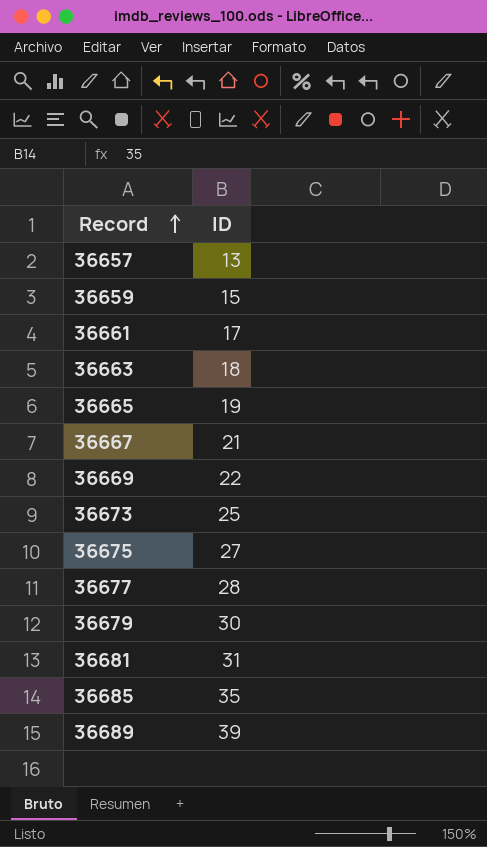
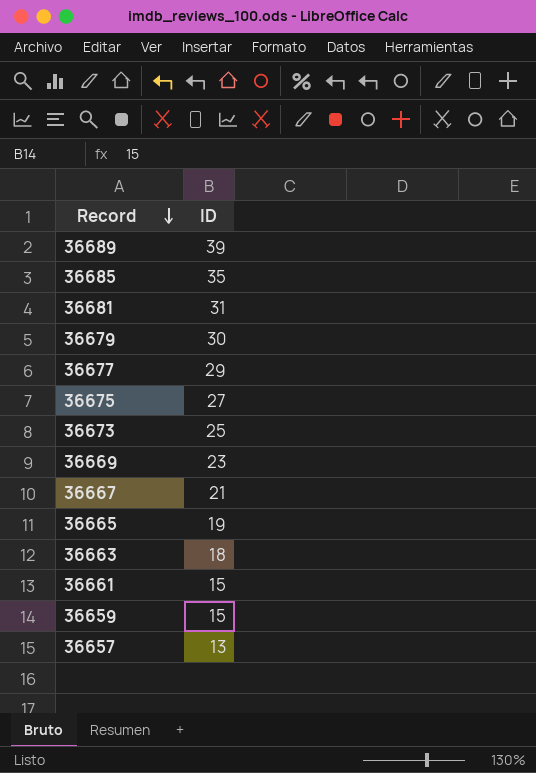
row order: Record ascending -> Record descending
36677 | ID: 28 -> 29
36669 | ID: 22 -> 23
36661 | ID: 17 -> 15

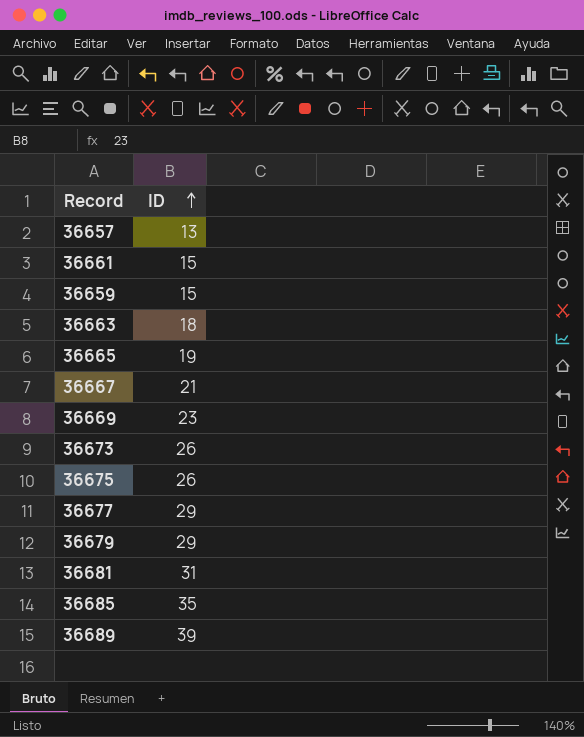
row order: Record descending -> ID ascending
36673 | ID: 25 -> 26
36675 | ID: 27 -> 26
36679 | ID: 30 -> 29

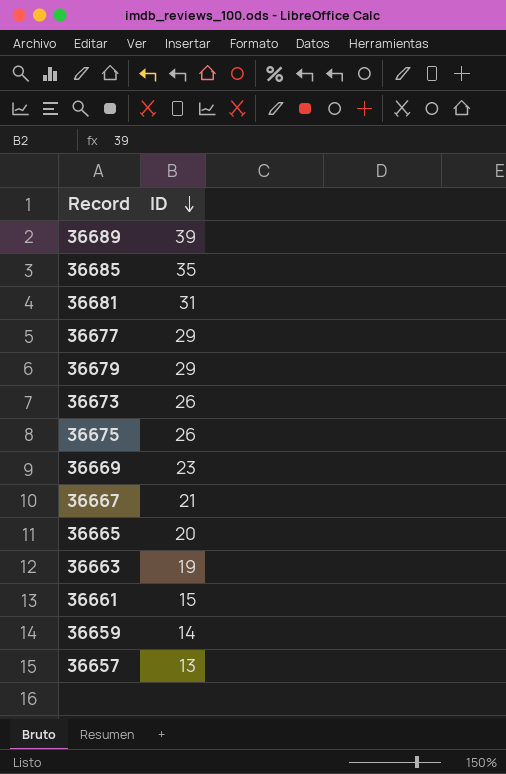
row order: ID ascending -> ID descending
36665 | ID: 19 -> 20
36663 | ID: 18 -> 19
36659 | ID: 15 -> 14

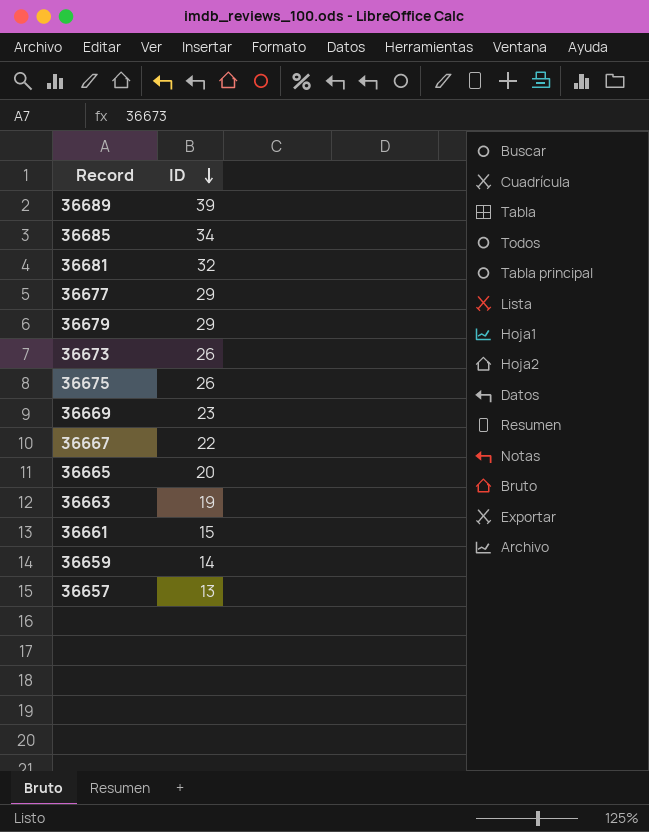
36685 | ID: 35 -> 34
36681 | ID: 31 -> 32
36667 | ID: 21 -> 22

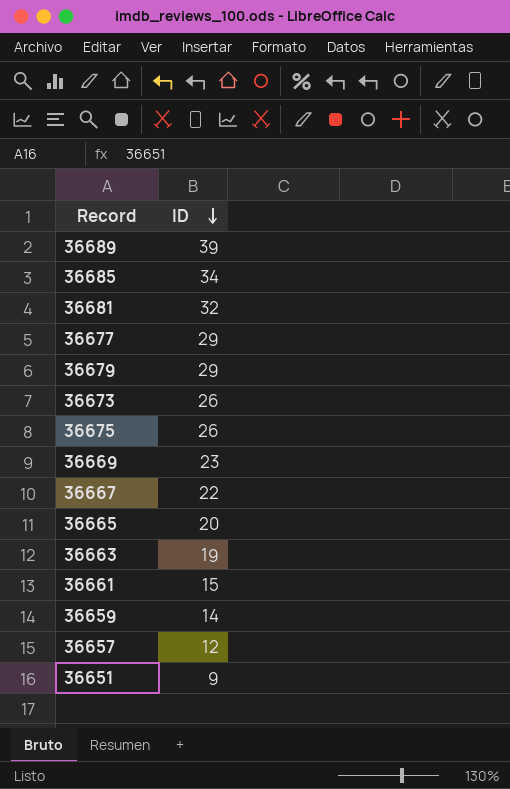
36657 | ID: 13 -> 12
row 36651: none -> 9

